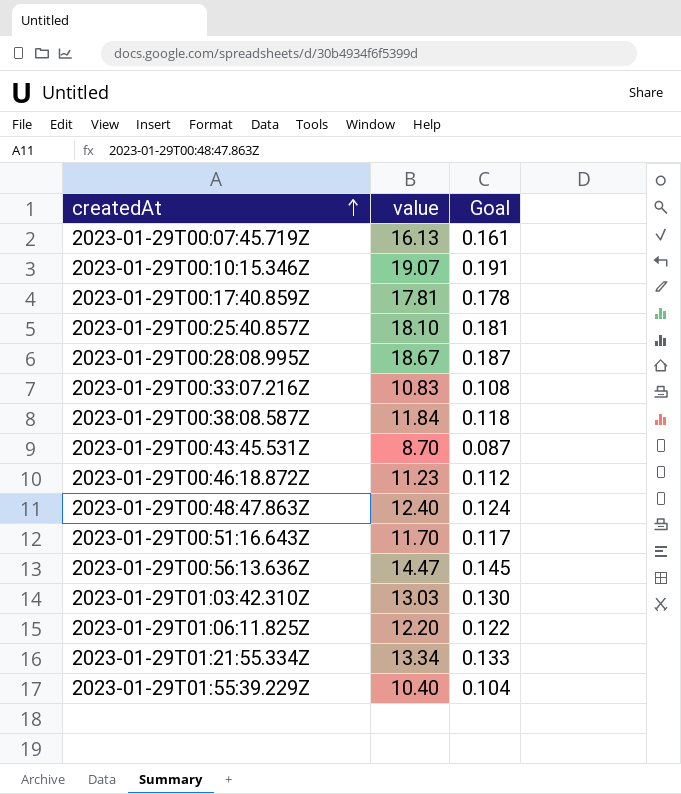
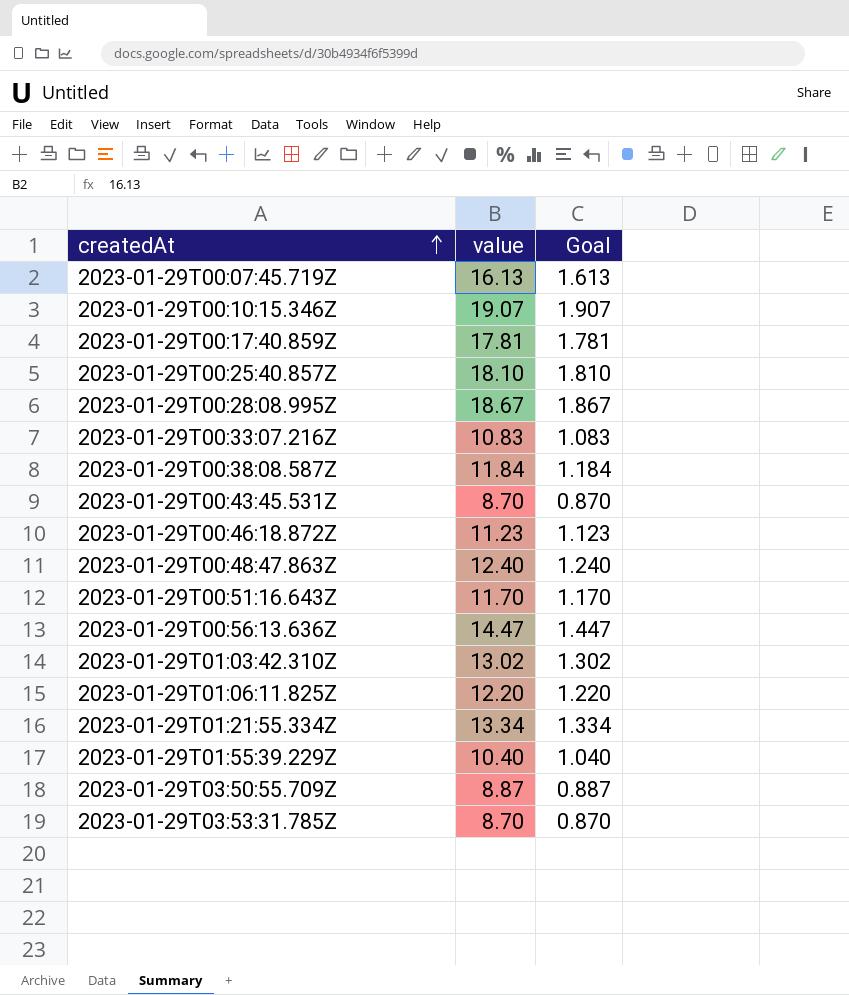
column Goal | formula: [value] * 0.01 -> [value] * 0.1
2023-01-29T01:03:42.310Z | value: 13.03 -> 13.02
row 2023-01-29T03:50:55.709Z: none -> 8.87 | 0.887
row 2023-01-29T03:53:31.785Z: none -> 8.70 | 0.870

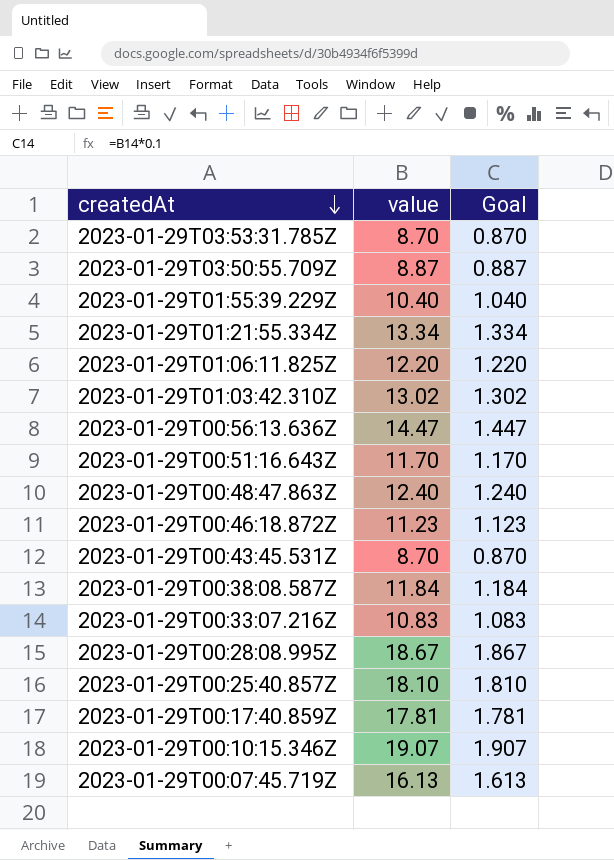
row order: createdAt ascending -> createdAt descending

